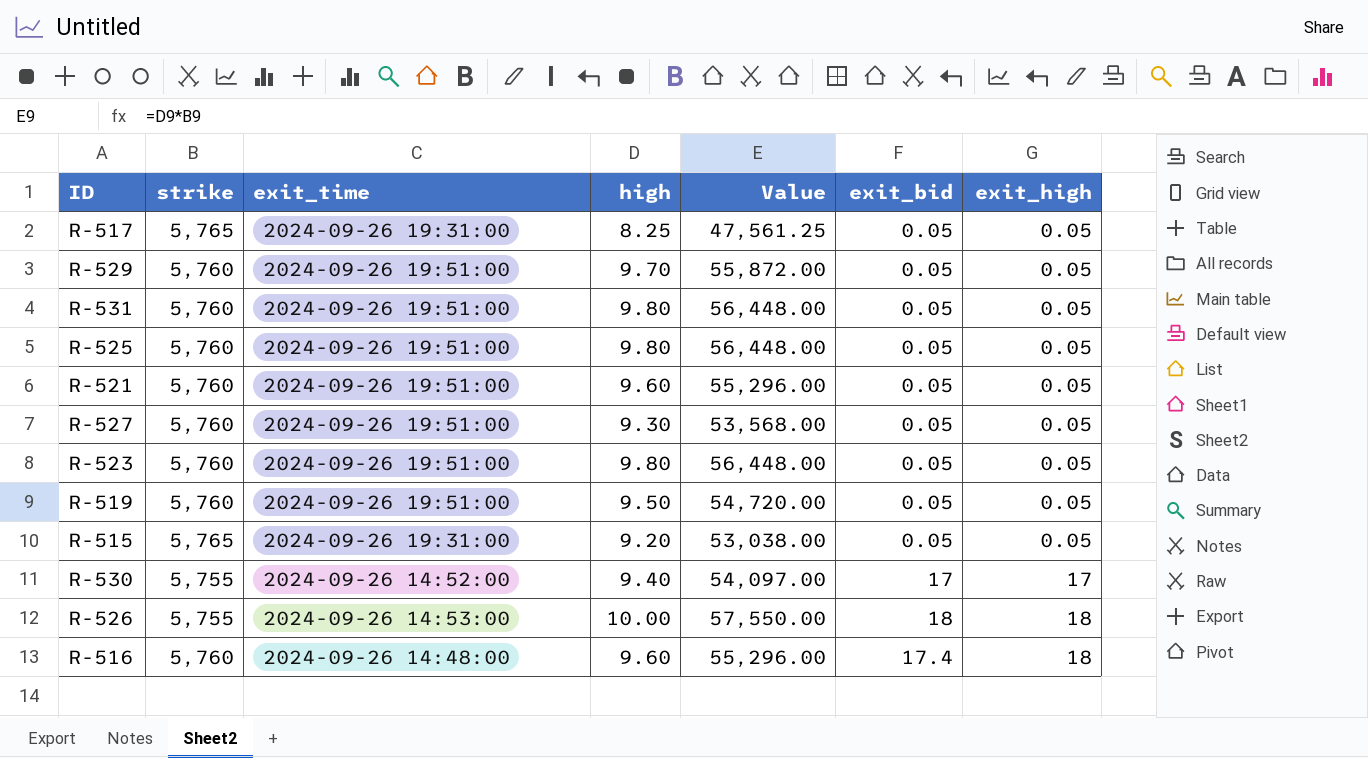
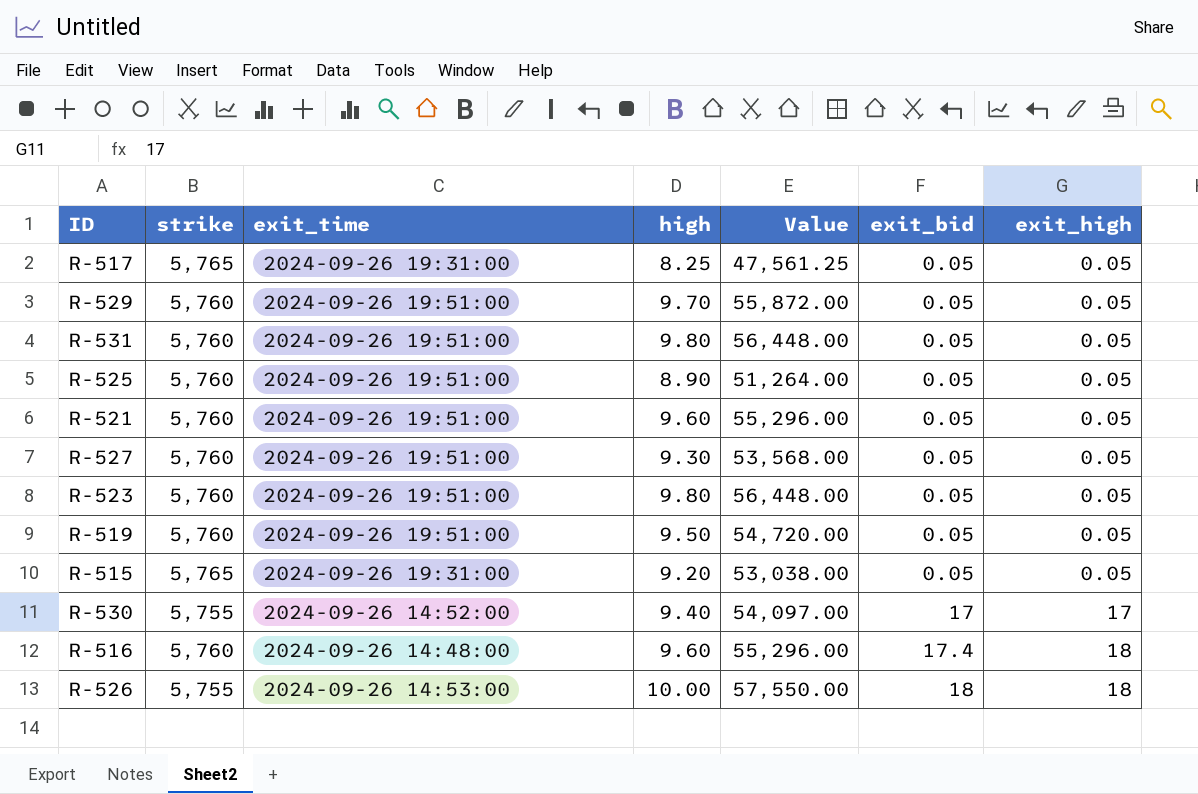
row order: exit_high ascending -> exit_bid ascending
R-525 | high: 9.80 -> 8.90
R-525 | Value: 56,448.00 -> 51,264.00

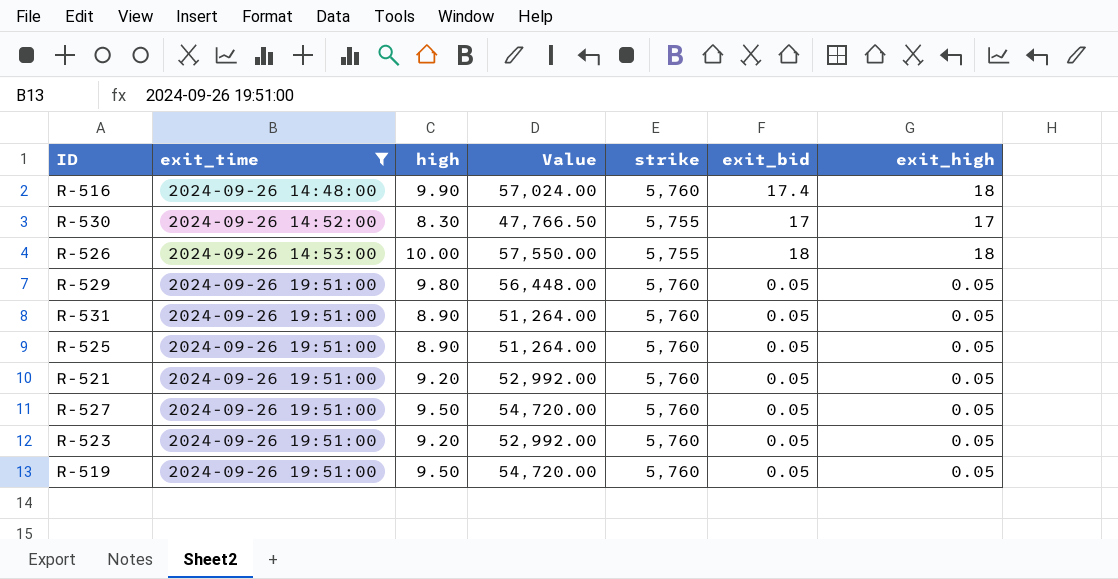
filter: none -> exit_time != 2024-09-26 19:31:00
row order: exit_bid ascending -> exit_time ascending
column strike | position: 2 -> 5
R-516 | high: 9.60 -> 9.90
R-516 | Value: 55,296.00 -> 57,024.00
R-530 | high: 9.40 -> 8.30
R-530 | Value: 54,097.00 -> 47,766.50
R-529 | high: 9.70 -> 9.80
R-529 | Value: 55,872.00 -> 56,448.00
R-531 | high: 9.80 -> 8.90
R-531 | Value: 56,448.00 -> 51,264.00
R-521 | high: 9.60 -> 9.20
R-521 | Value: 55,296.00 -> 52,992.00
R-527 | high: 9.30 -> 9.50
R-527 | Value: 53,568.00 -> 54,720.00
R-523 | high: 9.80 -> 9.20
R-523 | Value: 56,448.00 -> 52,992.00

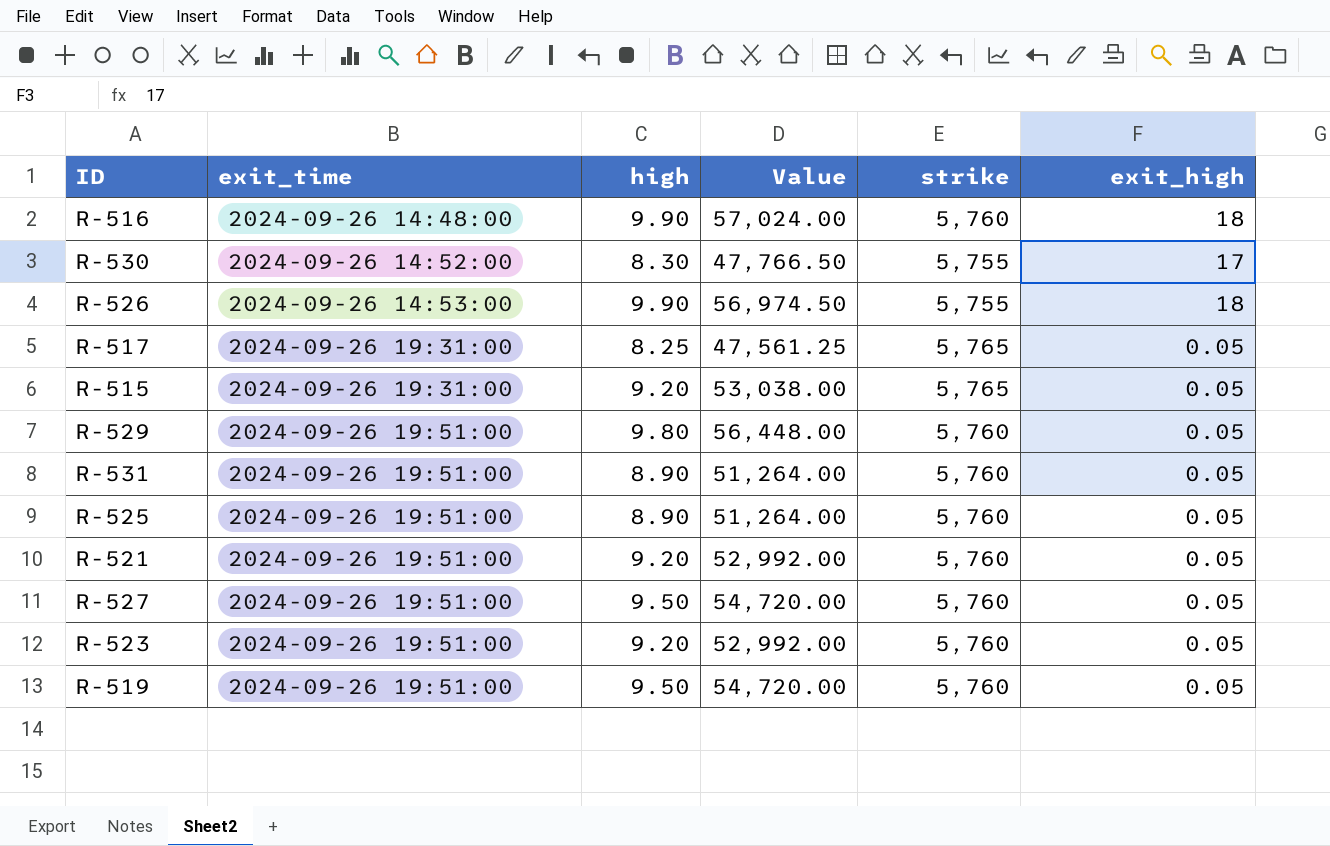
filter: exit_time != 2024-09-26 19:31:00 -> none
column exit_bid | position: 6 -> none
R-526 | high: 10.00 -> 9.90
R-526 | Value: 57,550.00 -> 56,974.50

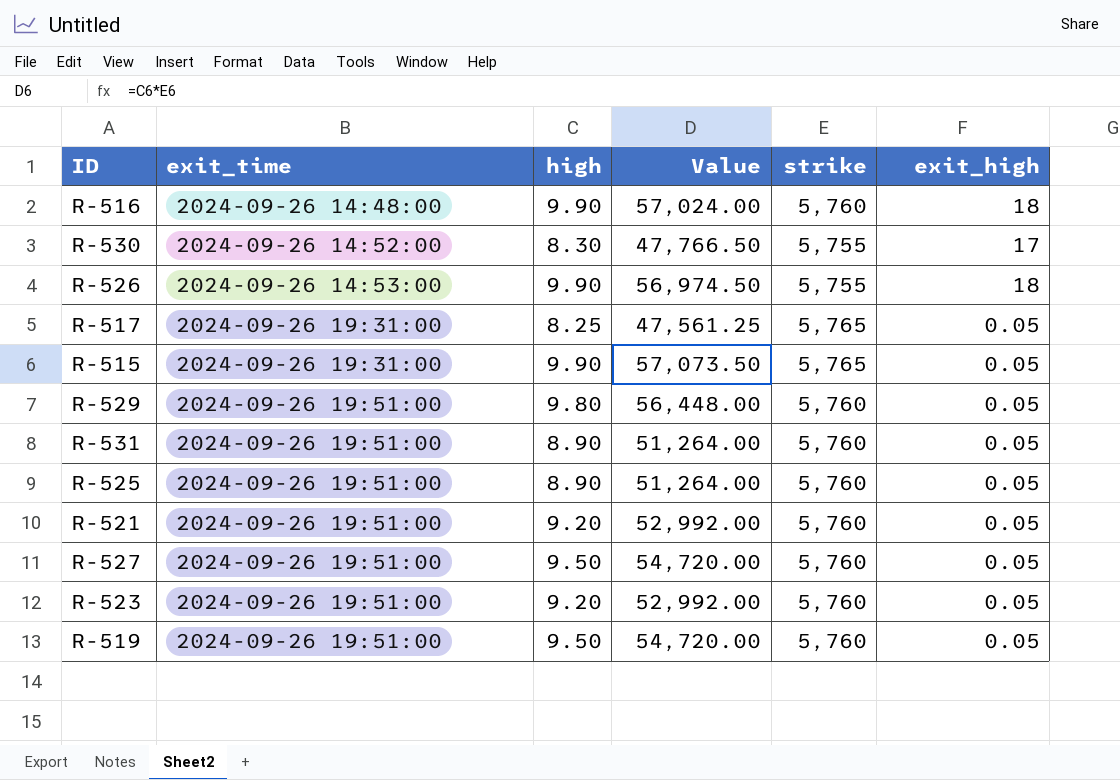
R-515 | high: 9.20 -> 9.90
R-515 | Value: 53,038.00 -> 57,073.50

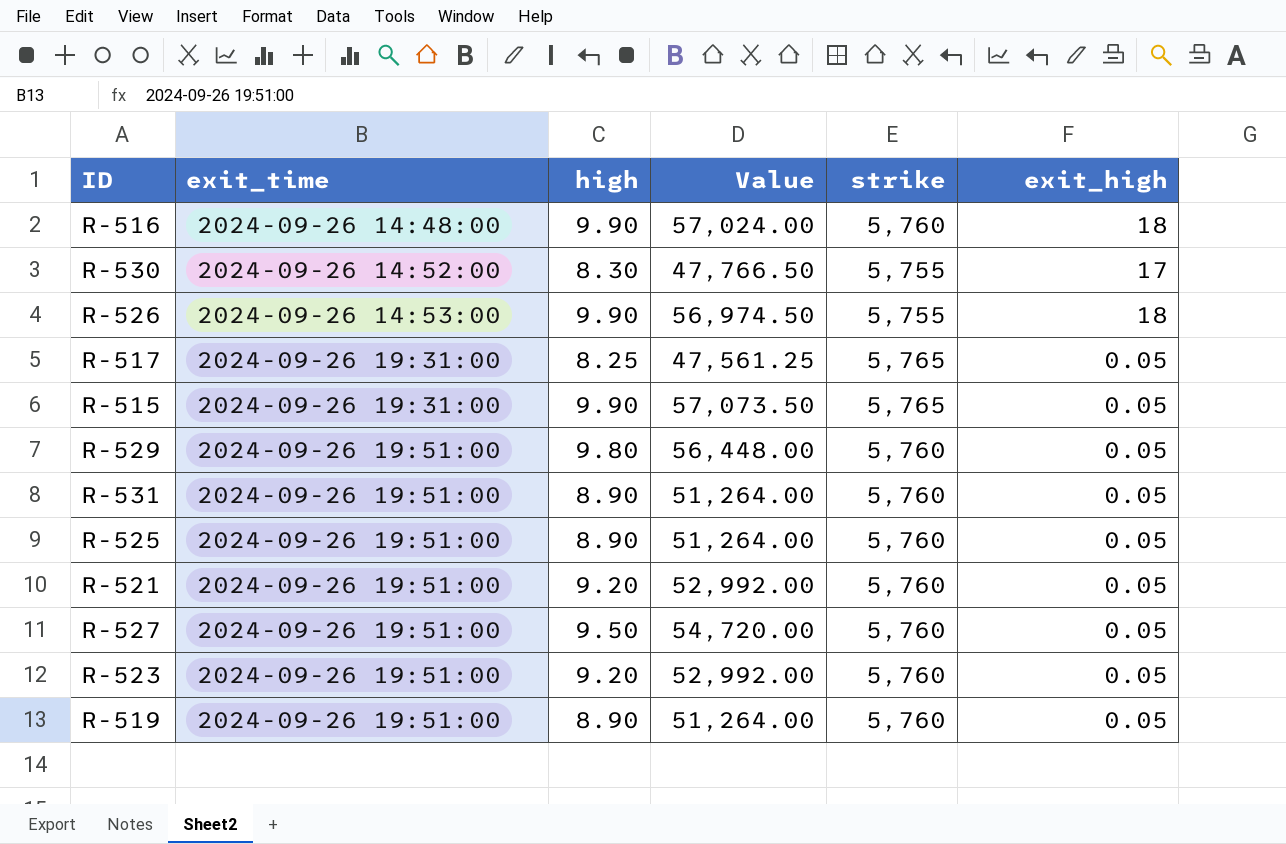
R-519 | high: 9.50 -> 8.90
R-519 | Value: 54,720.00 -> 51,264.00

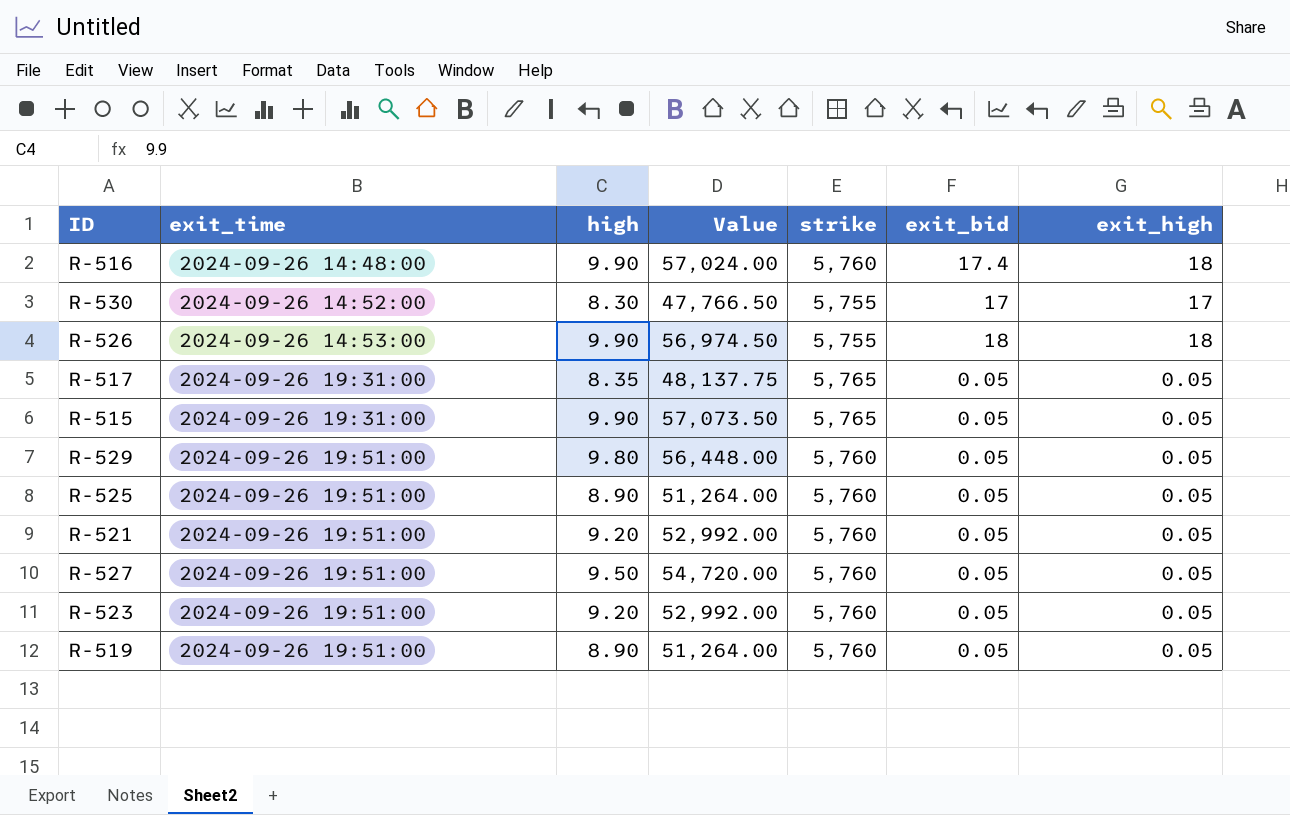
column exit_bid | position: none -> 6
row R-531: 2024-09-26 19:51:00 | 8.90 | 51,264.00 | 5,760 | 0.05 -> none
R-517 | high: 8.25 -> 8.35
R-517 | Value: 47,561.25 -> 48,137.75

